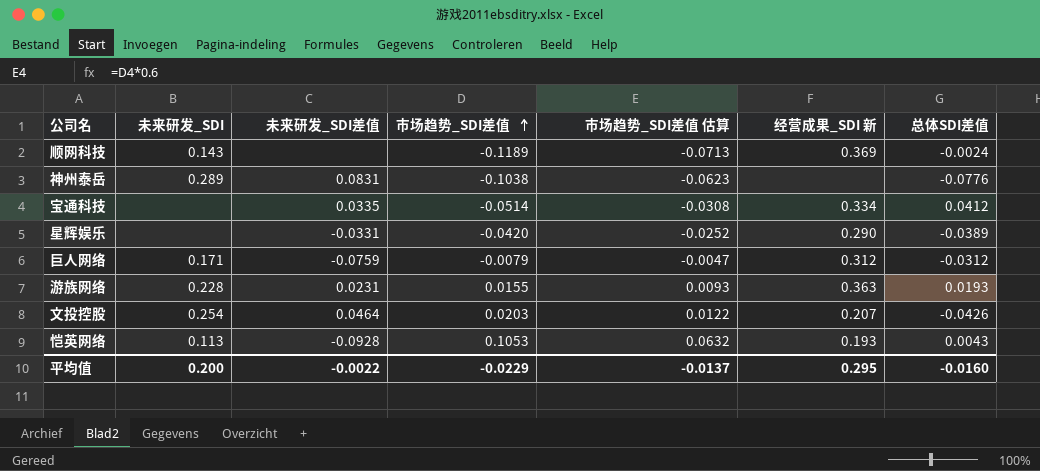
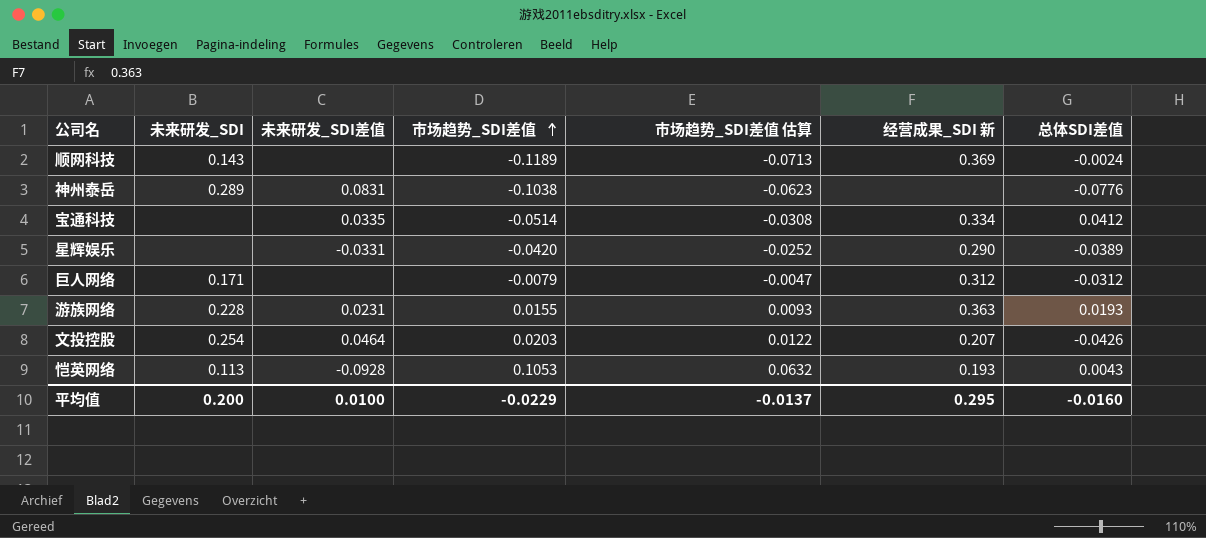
巨人网络 | 未来研发_SDI差值: -0.0759 -> none
平均值 | 未来研发_SDI差值: -0.0022 -> 0.0100

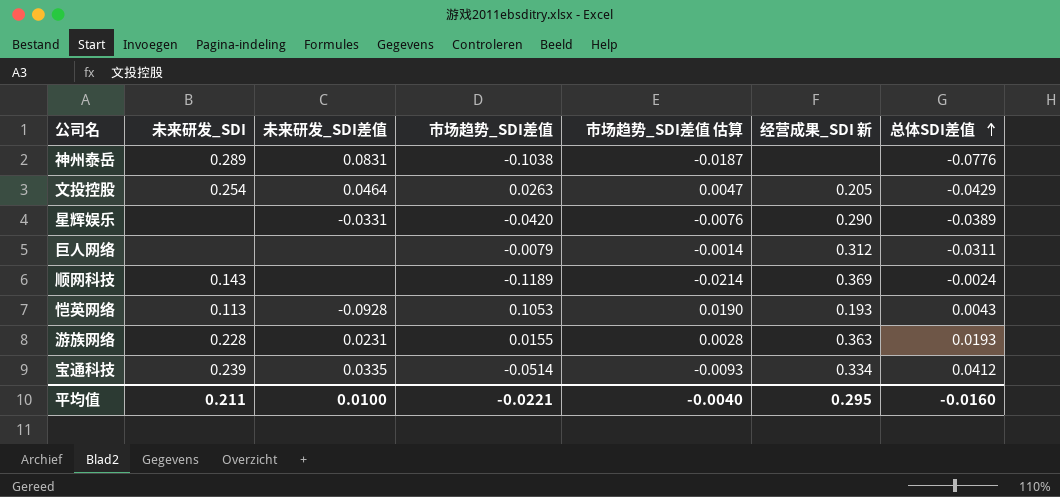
row order: 市场趋势_SDI差值 ascending -> 总体SDI差值 ascending
column 市场趋势_SDI差值 估算 | formula: [市场趋势_SDI差值] * 0.6 -> [市场趋势_SDI差值] * 0.18
文投控股 | 市场趋势_SDI差值: 0.0203 -> 0.0263
文投控股 | 经营成果_SDI 新: 0.207 -> 0.205
文投控股 | 总体SDI差值: -0.0426 -> -0.0429
巨人网络 | 未来研发_SDI: 0.171 -> none
巨人网络 | 总体SDI差值: -0.0312 -> -0.0311
宝通科技 | 未来研发_SDI: none -> 0.239
平均值 | 未来研发_SDI: 0.200 -> 0.211
平均值 | 市场趋势_SDI差值: -0.0229 -> -0.0221
平均值 | 市场趋势_SDI差值 估算: -0.0137 -> -0.0040

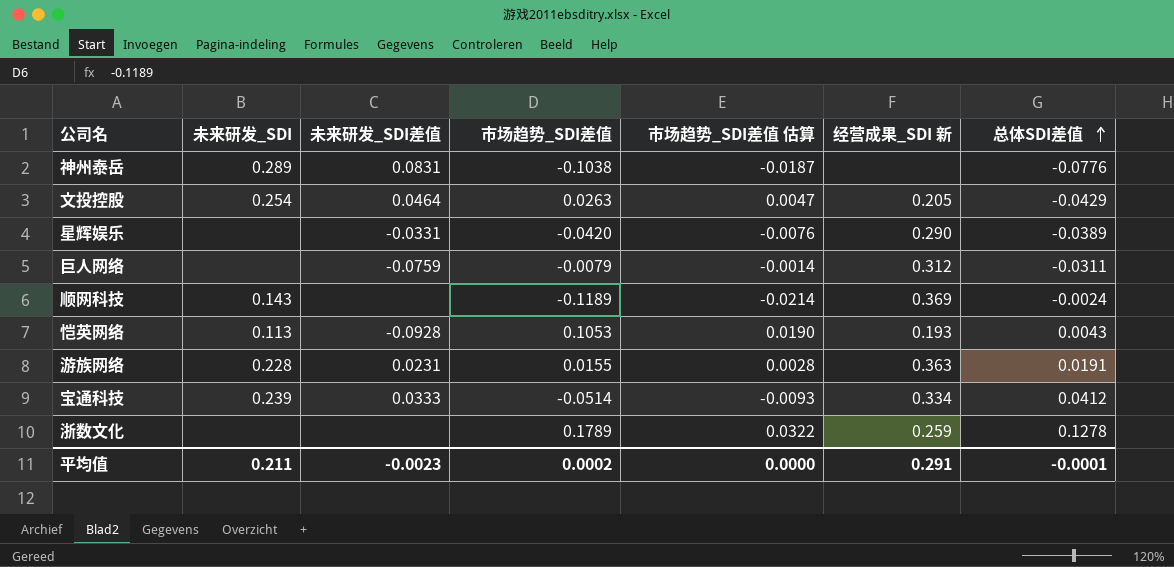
巨人网络 | 未来研发_SDI差值: none -> -0.0759
游族网络 | 总体SDI差值: 0.0193 -> 0.0191
宝通科技 | 未来研发_SDI差值: 0.0335 -> 0.0333
row 浙数文化: none -> none | none | 0.1789 | 0.0322 | 0.259 | 0.1278
平均值 | 未来研发_SDI差值: 0.0100 -> -0.0023
平均值 | 市场趋势_SDI差值: -0.0221 -> 0.0002
平均值 | 市场趋势_SDI差值 估算: -0.0040 -> 0.0000
平均值 | 经营成果_SDI 新: 0.295 -> 0.291
平均值 | 总体SDI差值: -0.0160 -> -0.0001

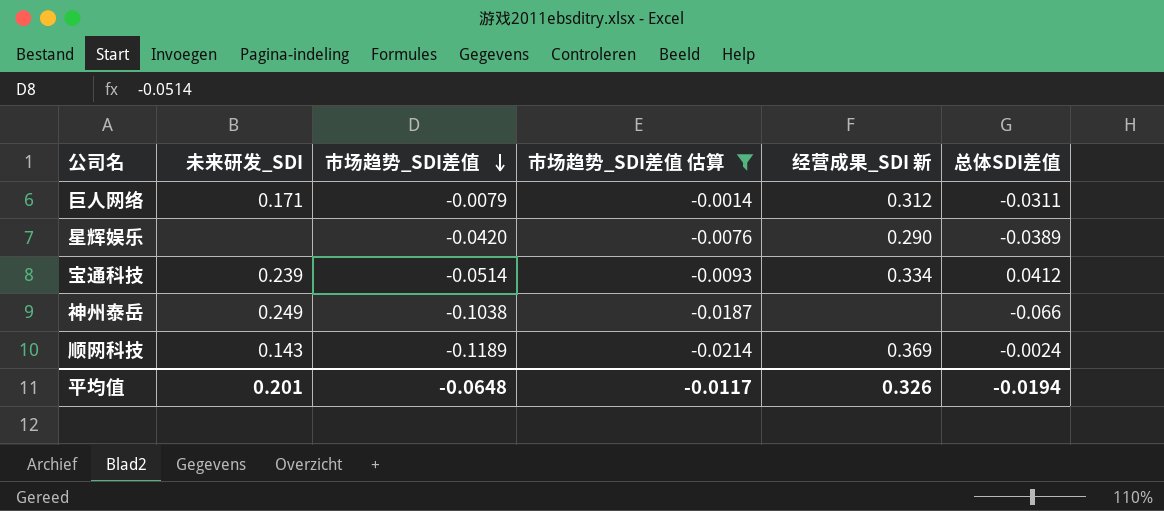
filter: none -> 市场趋势_SDI差值 估算 <= -0.0014
row order: 总体SDI差值 ascending -> 市场趋势_SDI差值 descending
column 未来研发_SDI差值 | position: 3 -> none
巨人网络 | 未来研发_SDI: none -> 0.171
神州泰岳 | 未来研发_SDI: 0.289 -> 0.249
神州泰岳 | 总体SDI差值: -0.0776 -> -0.066
平均值 | 未来研发_SDI: 0.211 -> 0.201
平均值 | 市场趋势_SDI差值: 0.0002 -> -0.0648
平均值 | 市场趋势_SDI差值 估算: 0.0000 -> -0.0117
平均值 | 经营成果_SDI 新: 0.291 -> 0.326
平均值 | 总体SDI差值: -0.0001 -> -0.0194

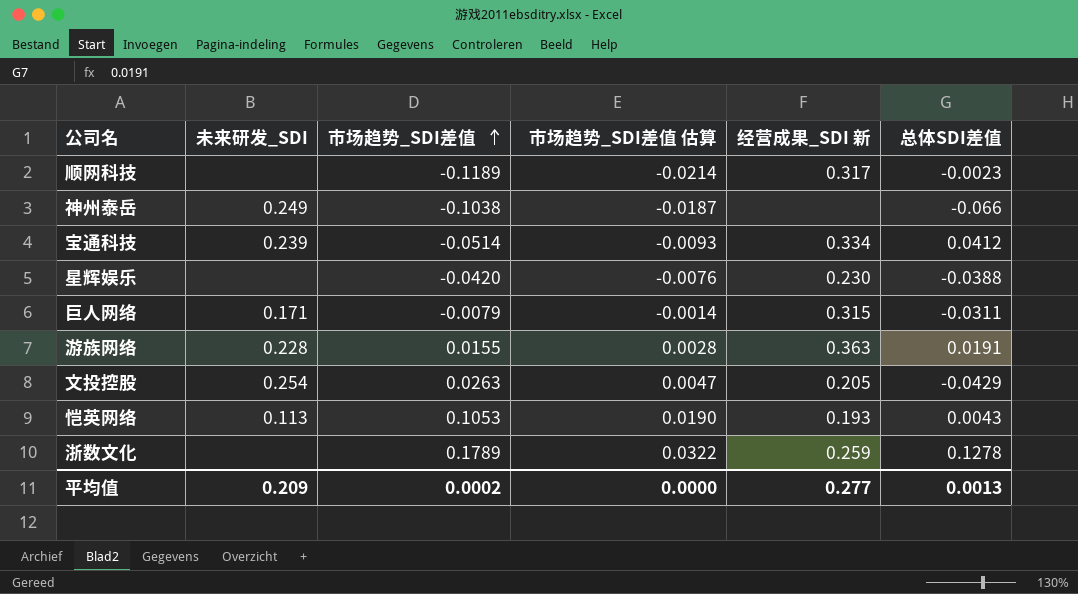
filter: 市场趋势_SDI差值 估算 <= -0.0014 -> none
row order: 市场趋势_SDI差值 descending -> 市场趋势_SDI差值 ascending
顺网科技 | 未来研发_SDI: 0.143 -> none
顺网科技 | 经营成果_SDI 新: 0.369 -> 0.317
顺网科技 | 总体SDI差值: -0.0024 -> -0.0023
星辉娱乐 | 经营成果_SDI 新: 0.290 -> 0.230
星辉娱乐 | 总体SDI差值: -0.0389 -> -0.0388
巨人网络 | 经营成果_SDI 新: 0.312 -> 0.315
平均值 | 未来研发_SDI: 0.201 -> 0.209
平均值 | 市场趋势_SDI差值: -0.0648 -> 0.0002
平均值 | 市场趋势_SDI差值 估算: -0.0117 -> 0.0000
平均值 | 经营成果_SDI 新: 0.326 -> 0.277
平均值 | 总体SDI差值: -0.0194 -> 0.0013

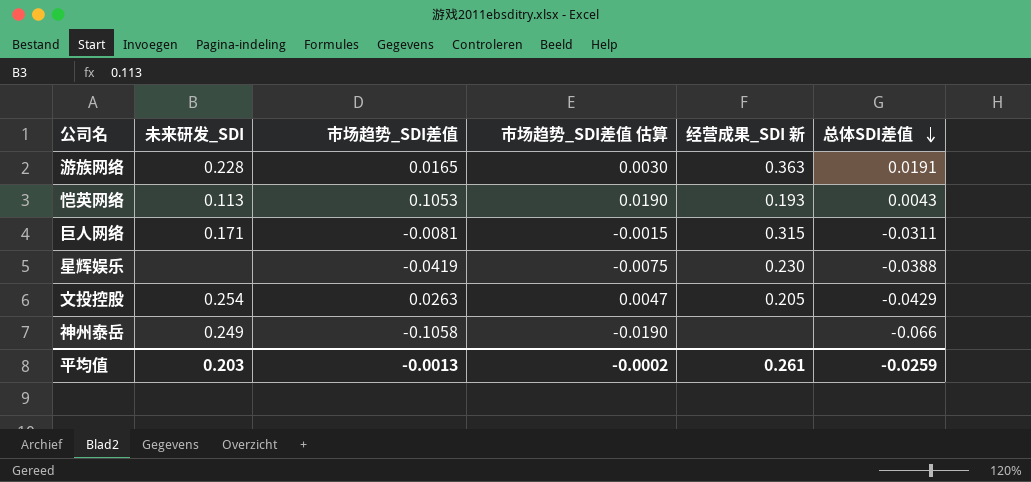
row order: 市场趋势_SDI差值 ascending -> 总体SDI差值 descending
row 顺网科技: none | -0.1189 | -0.0214 | 0.317 | -0.0023 -> none
row 宝通科技: 0.239 | -0.0514 | -0.0093 | 0.334 | 0.0412 -> none
row 浙数文化: none | 0.1789 | 0.0322 | 0.259 | 0.1278 -> none
游族网络 | 市场趋势_SDI差值: 0.0155 -> 0.0165
游族网络 | 市场趋势_SDI差值 估算: 0.0028 -> 0.0030
巨人网络 | 市场趋势_SDI差值: -0.0079 -> -0.0081
巨人网络 | 市场趋势_SDI差值 估算: -0.0014 -> -0.0015
星辉娱乐 | 市场趋势_SDI差值: -0.0420 -> -0.0419
星辉娱乐 | 市场趋势_SDI差值 估算: -0.0076 -> -0.0075
神州泰岳 | 市场趋势_SDI差值: -0.1038 -> -0.1058
神州泰岳 | 市场趋势_SDI差值 估算: -0.0187 -> -0.0190
平均值 | 未来研发_SDI: 0.209 -> 0.203
平均值 | 市场趋势_SDI差值: 0.0002 -> -0.0013
平均值 | 市场趋势_SDI差值 估算: 0.0000 -> -0.0002
平均值 | 经营成果_SDI 新: 0.277 -> 0.261
平均值 | 总体SDI差值: 0.0013 -> -0.0259

